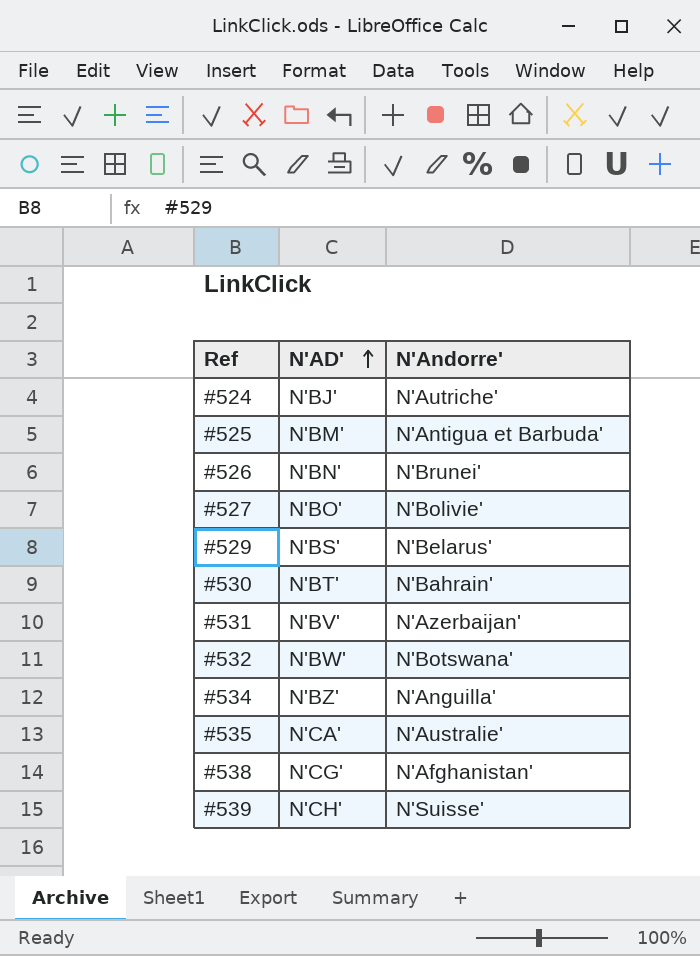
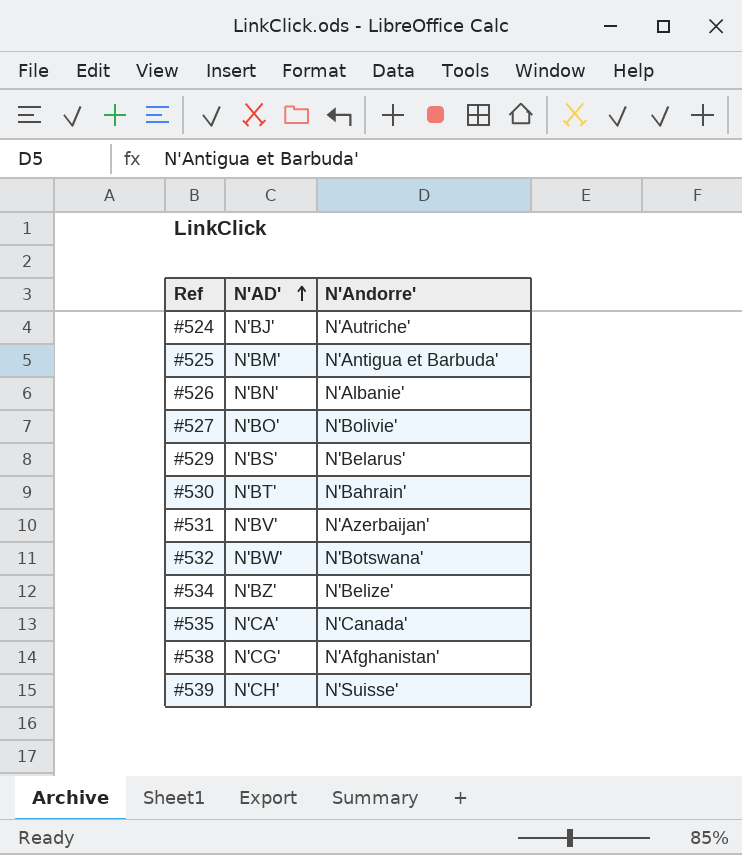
#526 | N'Andorre': N'Brunei' -> N'Albanie'
#534 | N'Andorre': N'Anguilla' -> N'Belize'
#535 | N'Andorre': N'Australie' -> N'Canada'

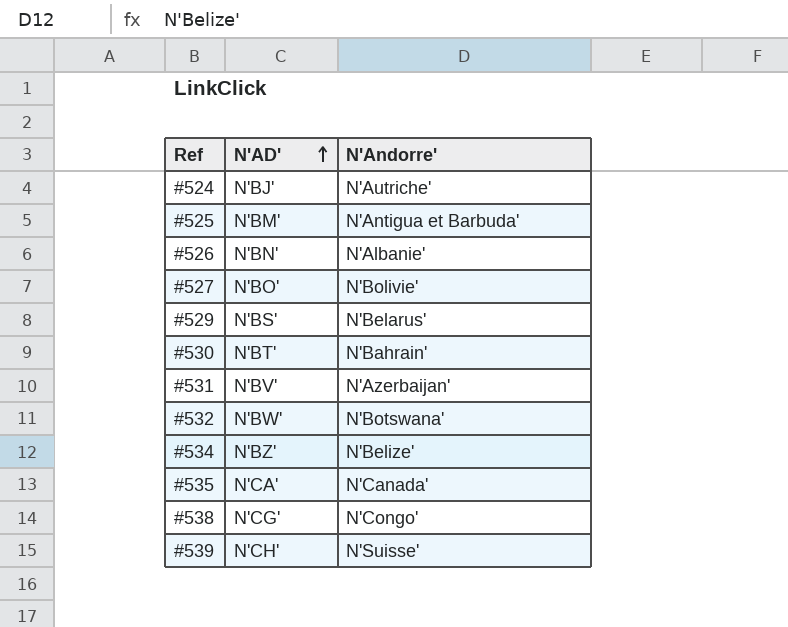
#538 | N'Andorre': N'Afghanistan' -> N'Congo'

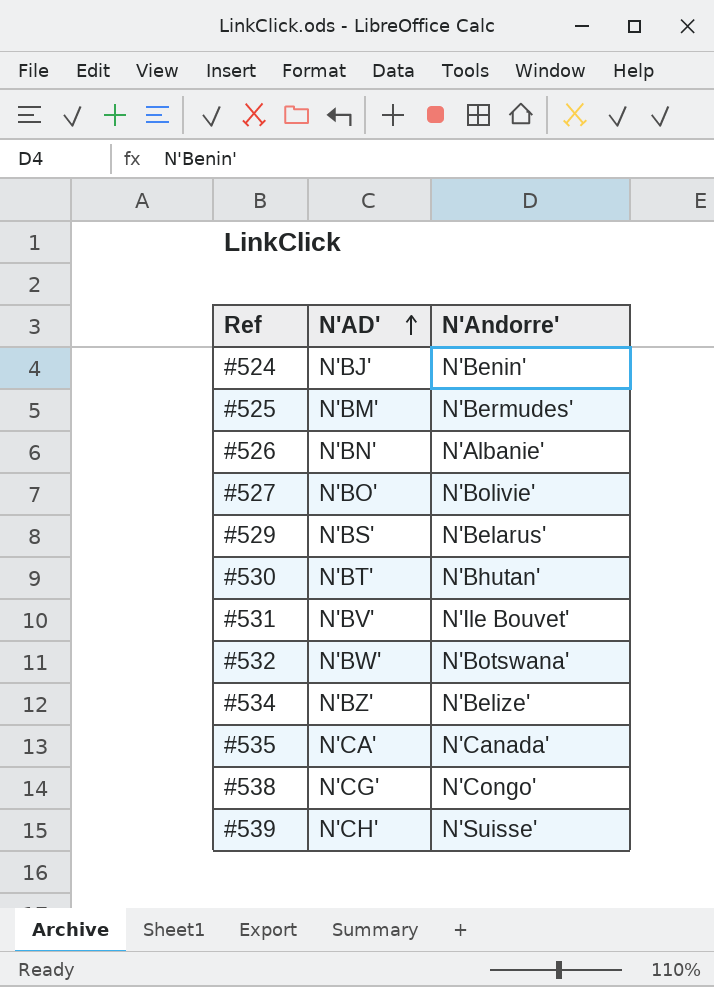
#524 | N'Andorre': N'Autriche' -> N'Benin'
#525 | N'Andorre': N'Antigua et Barbuda' -> N'Bermudes'
#530 | N'Andorre': N'Bahrain' -> N'Bhutan'
#531 | N'Andorre': N'Azerbaijan' -> N'Ile Bouvet'

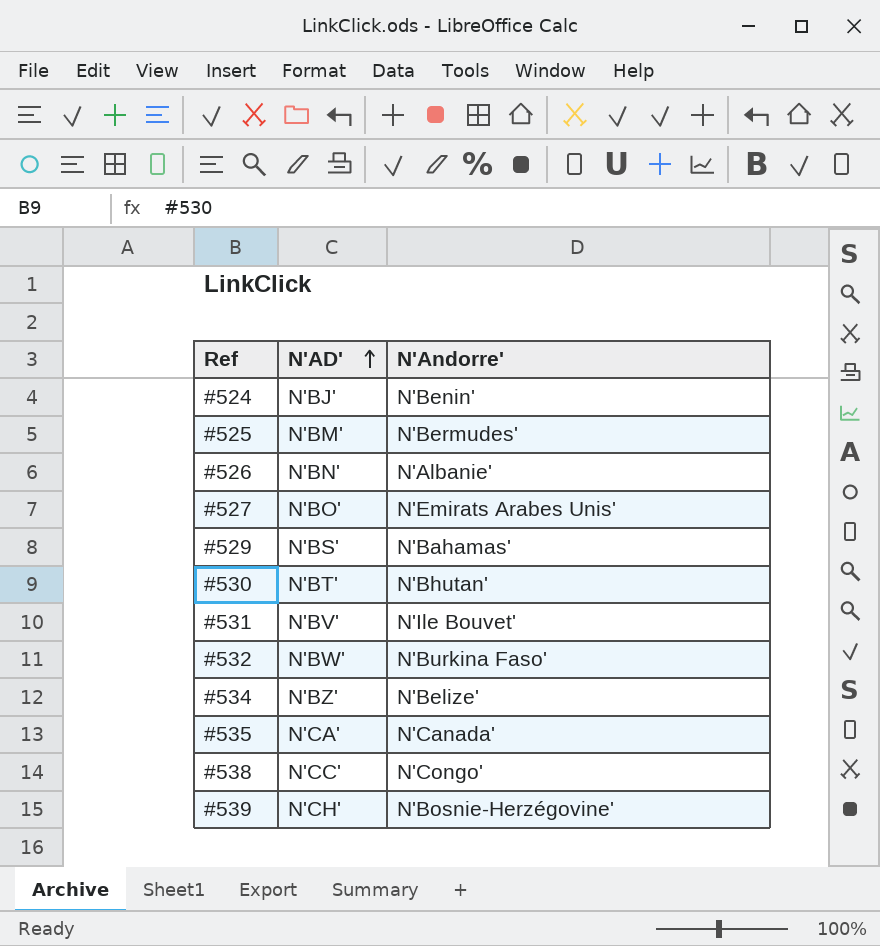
#527 | N'Andorre': N'Bolivie' -> N'Emirats Arabes Unis'
#529 | N'Andorre': N'Belarus' -> N'Bahamas'
#532 | N'Andorre': N'Botswana' -> N'Burkina Faso'
#538 | N'AD': N'CG' -> N'CC'
#539 | N'Andorre': N'Suisse' -> N'Bosnie-Herzégovine'

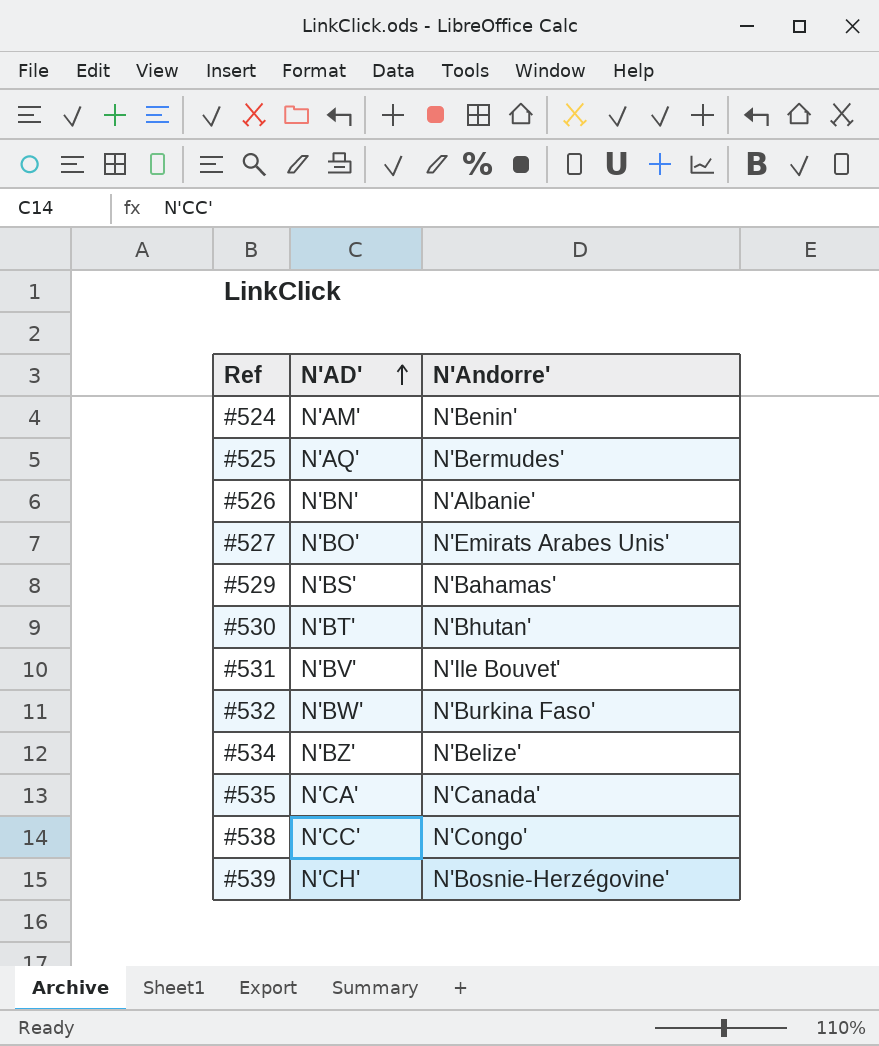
#524 | N'AD': N'BJ' -> N'AM'
#525 | N'AD': N'BM' -> N'AQ'

